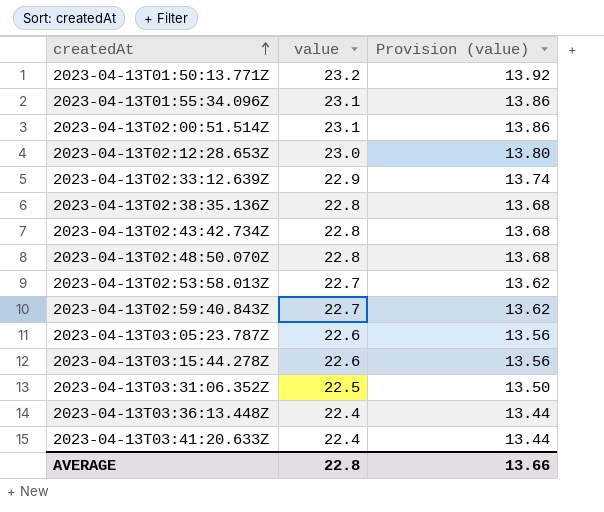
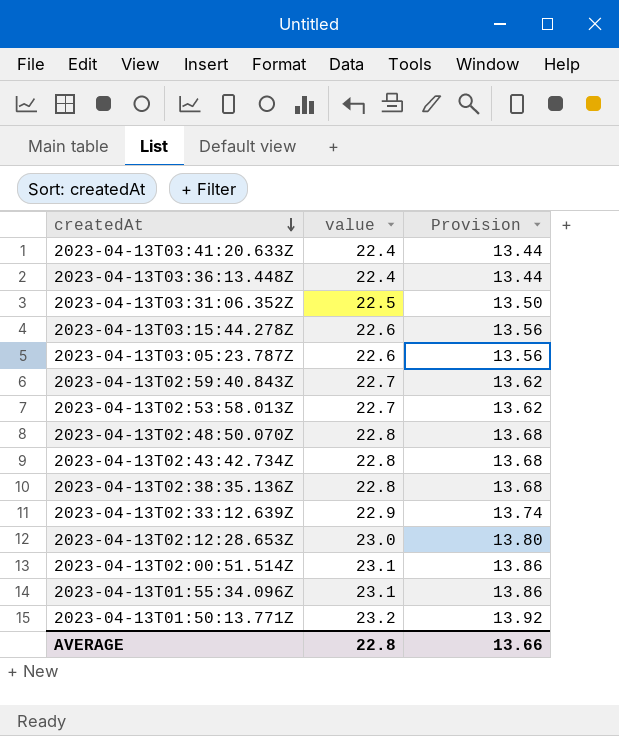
row order: createdAt ascending -> createdAt descending
column name: Provision (value) -> Provision

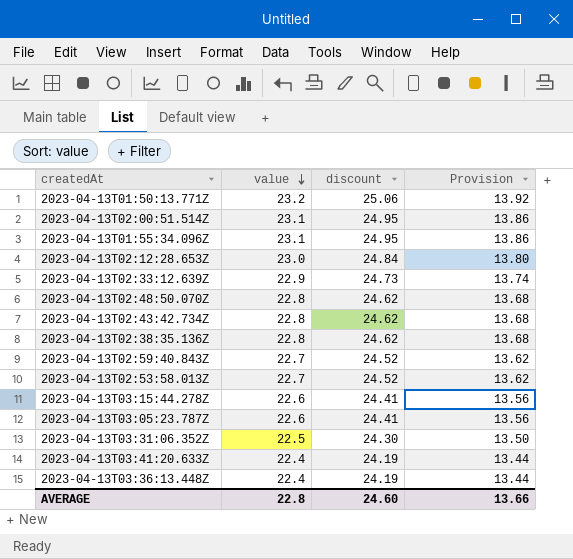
row order: createdAt descending -> value descending
column discount | formula: none -> [value] * 1.08

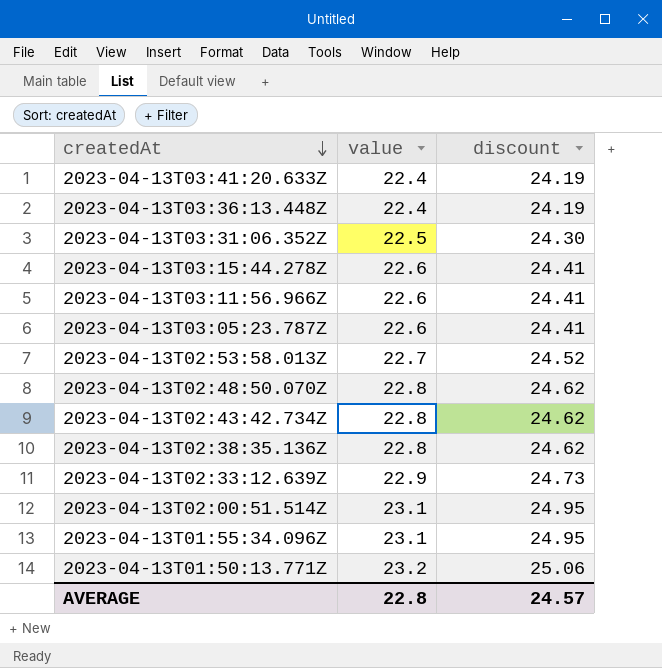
row order: value descending -> createdAt descending
column Provision | formula: [value] * 0.6 -> none
row 2023-04-13T02:12:28.653Z: 23.0 | 24.84 | 13.80 -> none
row 2023-04-13T02:59:40.843Z: 22.7 | 24.52 | 13.62 -> none
row 2023-04-13T03:11:56.966Z: none -> 22.6 | 24.41
AVERAGE | discount: 24.60 -> 24.57

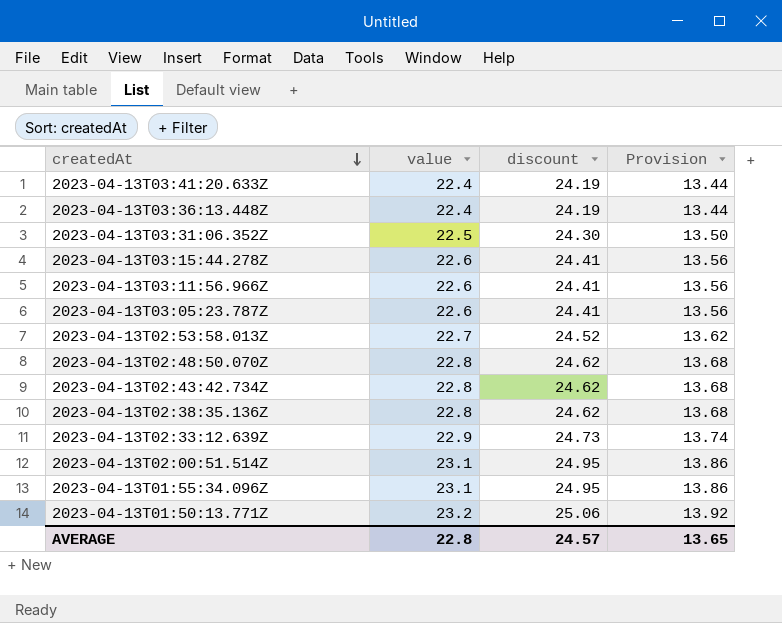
column Provision | formula: none -> [value] * 0.6

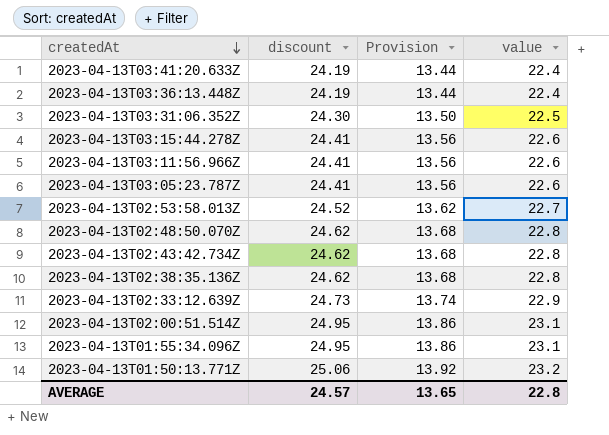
column value | position: 2 -> 4

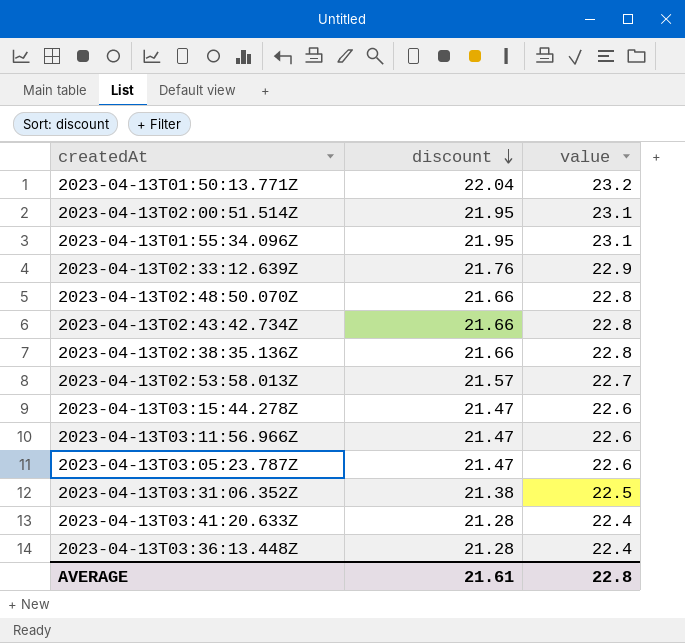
row order: createdAt descending -> discount descending
column Provision | formula: [value] * 0.6 -> none
column discount | formula: [value] * 1.08 -> [value] * 0.95
AVERAGE | discount: 24.57 -> 21.61

